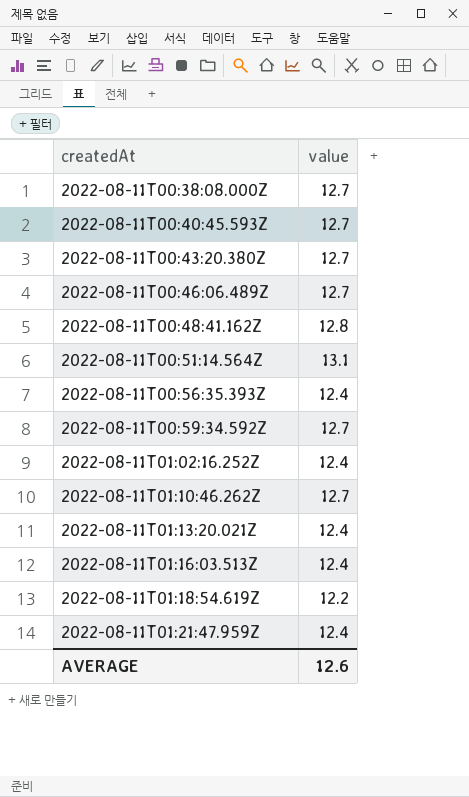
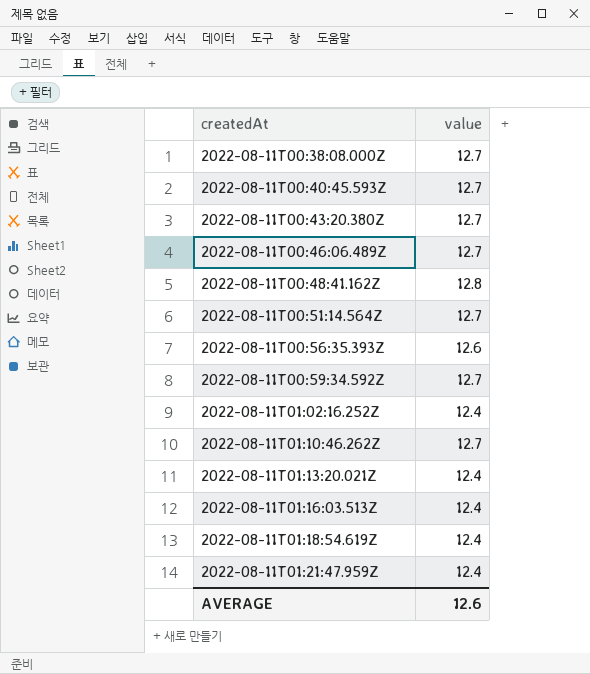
2022-08-11T00:51:14.564Z | value: 13.1 -> 12.7
2022-08-11T00:56:35.393Z | value: 12.4 -> 12.6
2022-08-11T01:18:54.619Z | value: 12.2 -> 12.4

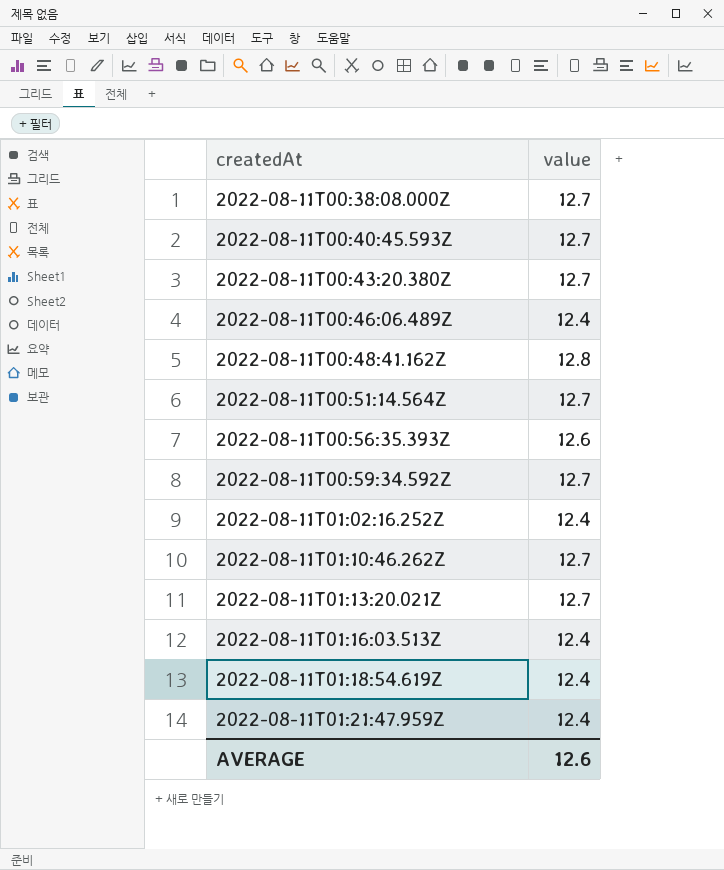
2022-08-11T00:46:06.489Z | value: 12.7 -> 12.4
2022-08-11T01:13:20.021Z | value: 12.4 -> 12.7

